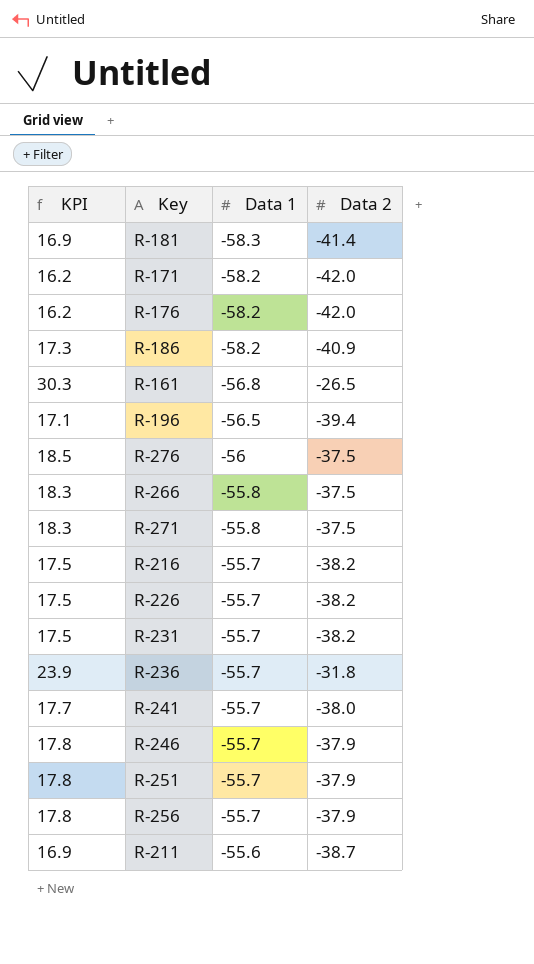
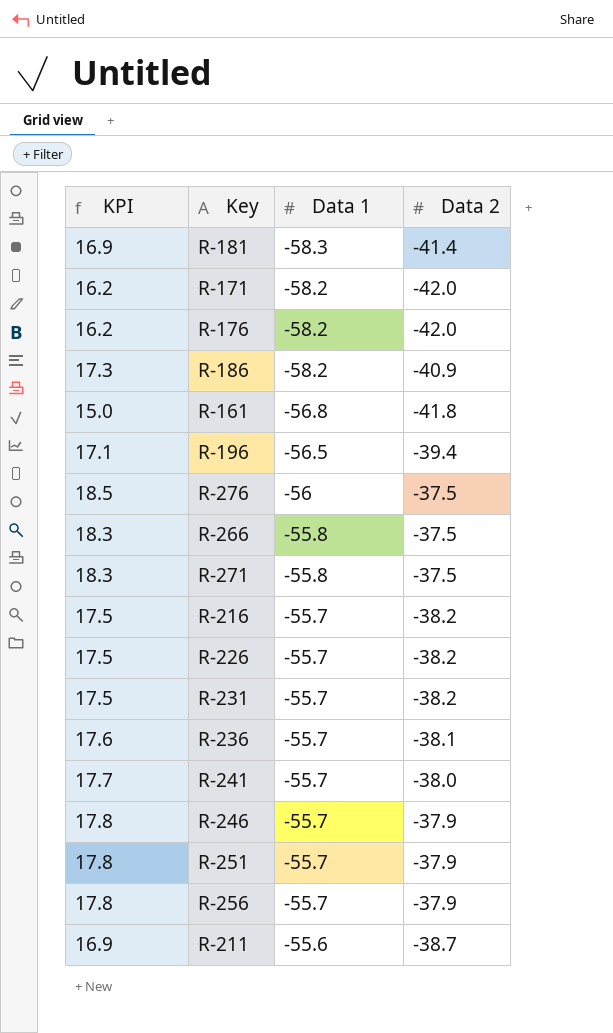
R-161 | KPI: 30.3 -> 15.0
R-161 | Data 2: -26.5 -> -41.8
R-236 | KPI: 23.9 -> 17.6
R-236 | Data 2: -31.8 -> -38.1

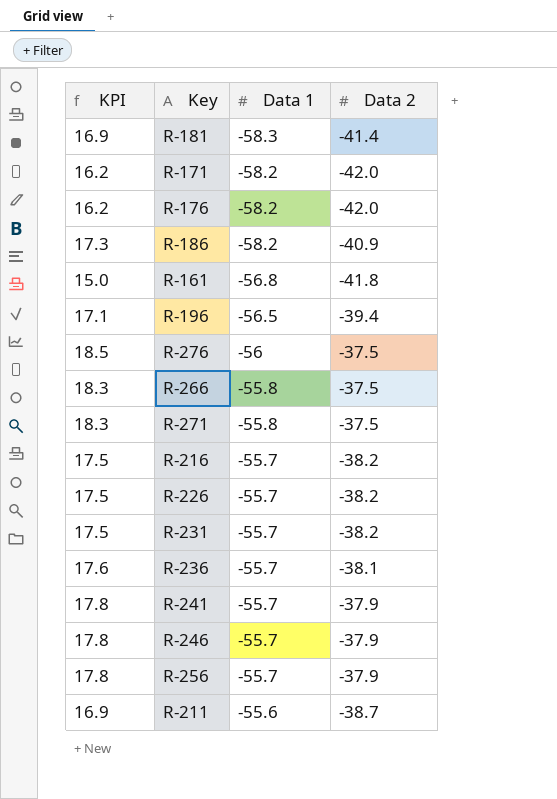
row R-251: 17.8 | -55.7 | -37.9 -> none
R-241 | KPI: 17.7 -> 17.8
R-241 | Data 2: -38.0 -> -37.9

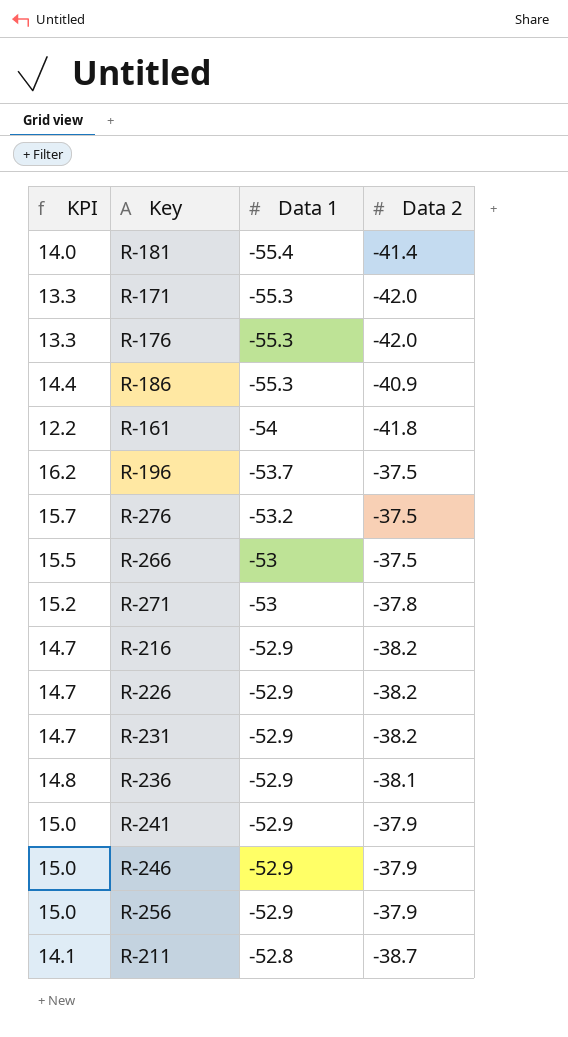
R-181 | KPI: 16.9 -> 14.0
R-181 | Data 1: -58.3 -> -55.4
R-171 | KPI: 16.2 -> 13.3
R-171 | Data 1: -58.2 -> -55.3
R-176 | KPI: 16.2 -> 13.3
R-176 | Data 1: -58.2 -> -55.3
R-186 | KPI: 17.3 -> 14.4
R-186 | Data 1: -58.2 -> -55.3
R-161 | KPI: 15.0 -> 12.2
R-161 | Data 1: -56.8 -> -54
R-196 | KPI: 17.1 -> 16.2
R-196 | Data 1: -56.5 -> -53.7
R-196 | Data 2: -39.4 -> -37.5
R-276 | KPI: 18.5 -> 15.7
R-276 | Data 1: -56 -> -53.2
R-266 | KPI: 18.3 -> 15.5
R-266 | Data 1: -55.8 -> -53
R-271 | KPI: 18.3 -> 15.2
R-271 | Data 1: -55.8 -> -53
R-271 | Data 2: -37.5 -> -37.8
R-216 | KPI: 17.5 -> 14.7
R-216 | Data 1: -55.7 -> -52.9
R-226 | KPI: 17.5 -> 14.7
R-226 | Data 1: -55.7 -> -52.9
R-231 | KPI: 17.5 -> 14.7
R-231 | Data 1: -55.7 -> -52.9
R-236 | KPI: 17.6 -> 14.8
R-236 | Data 1: -55.7 -> -52.9
R-241 | KPI: 17.8 -> 15.0
R-241 | Data 1: -55.7 -> -52.9
R-246 | KPI: 17.8 -> 15.0
R-246 | Data 1: -55.7 -> -52.9
R-256 | KPI: 17.8 -> 15.0
R-256 | Data 1: -55.7 -> -52.9
R-211 | KPI: 16.9 -> 14.1
R-211 | Data 1: -55.6 -> -52.8

